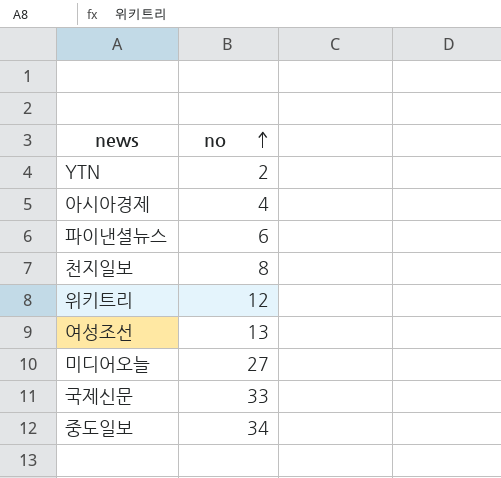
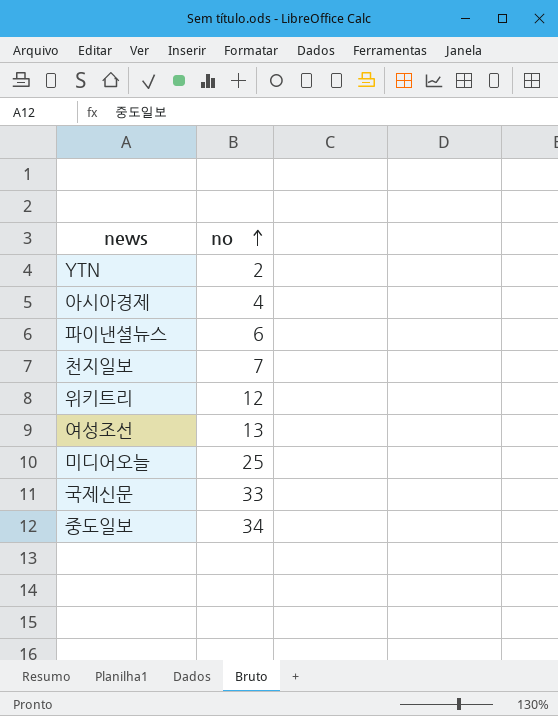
천지일보 | no: 8 -> 7
미디어오늘 | no: 27 -> 25

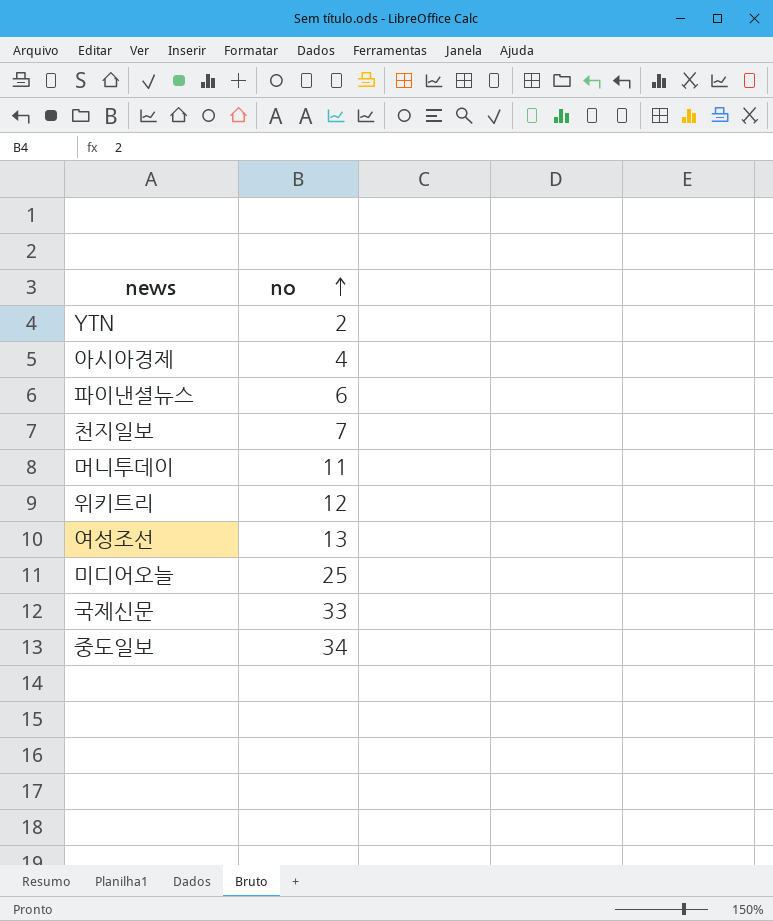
row 머니투데이: none -> 11

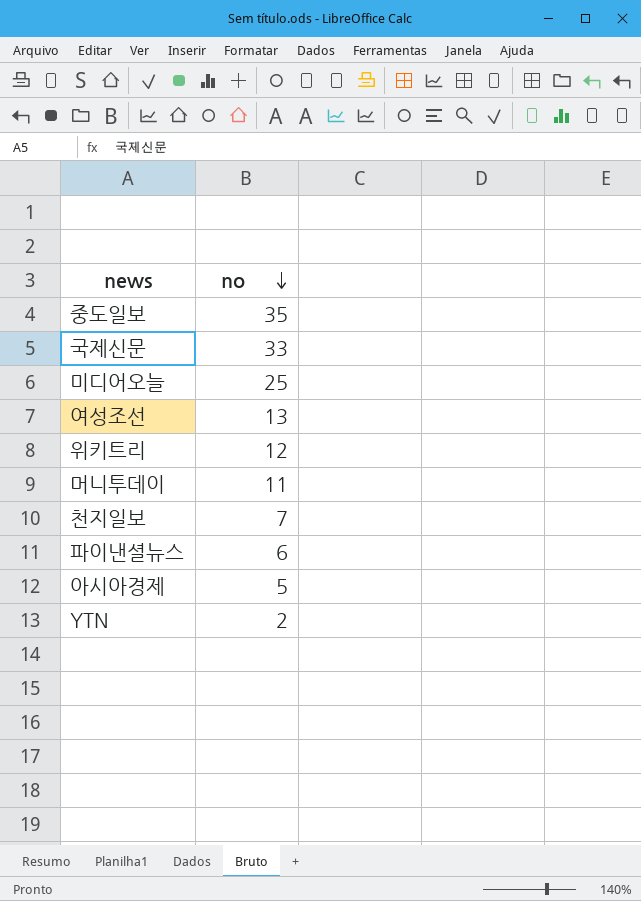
row order: no ascending -> no descending
중도일보 | no: 34 -> 35
아시아경제 | no: 4 -> 5

